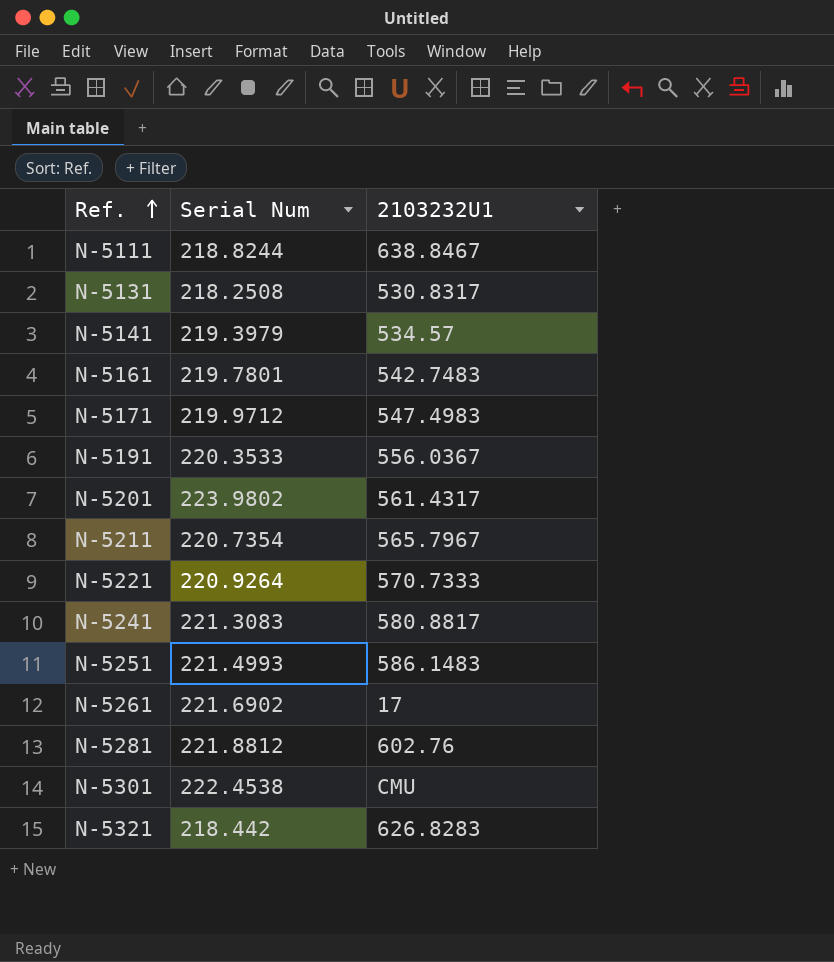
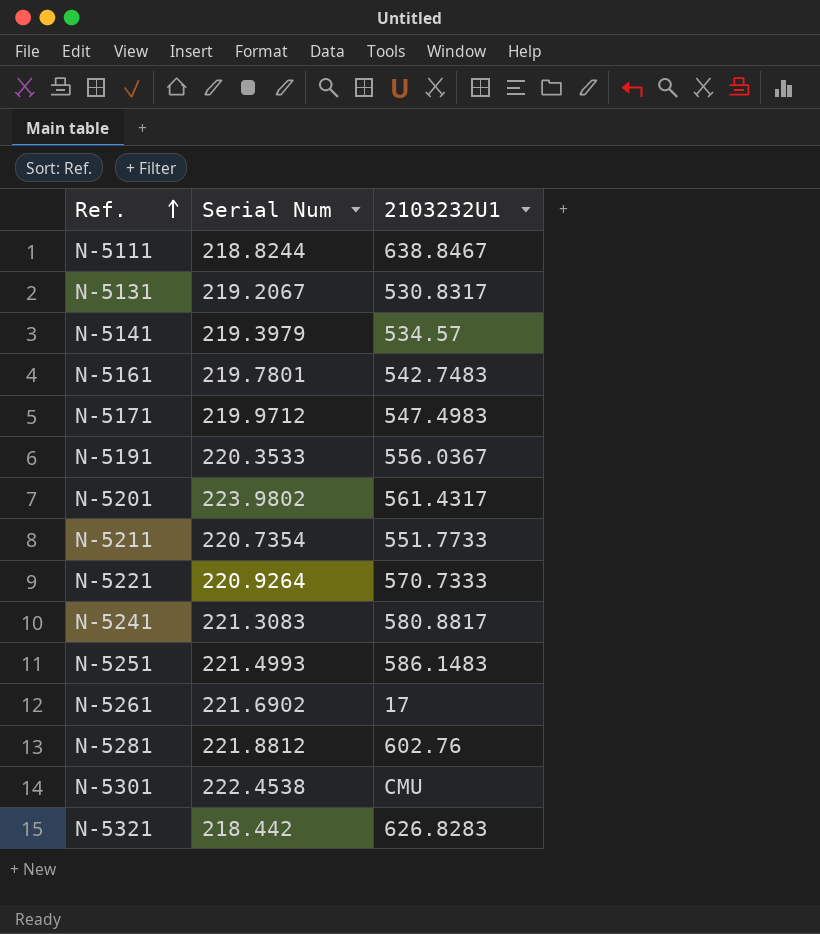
N-5131 | Serial Num: 218.2508 -> 219.2067
N-5211 | 2103232U1: 565.7967 -> 551.7733

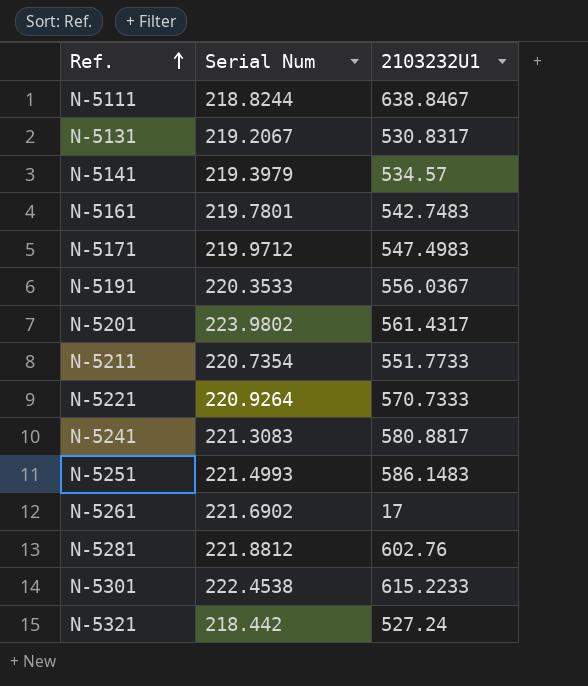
N-5301 | 2103232U1: CMU -> 615.2233
N-5321 | 2103232U1: 626.8283 -> 527.24

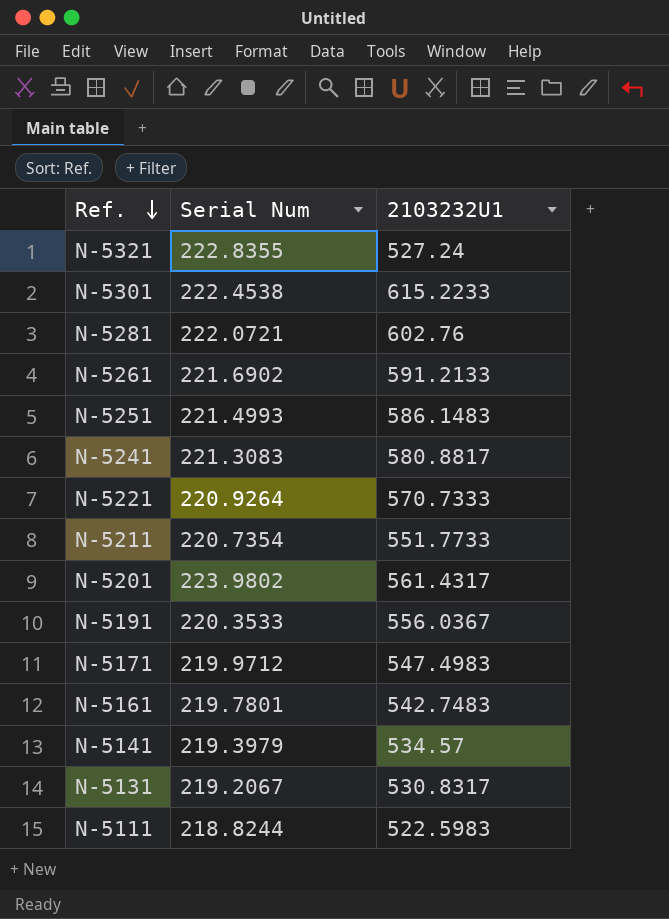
row order: Ref. ascending -> Ref. descending
N-5321 | Serial Num: 218.442 -> 222.8355
N-5281 | Serial Num: 221.8812 -> 222.0721
N-5261 | 2103232U1: 17 -> 591.2133
N-5111 | 2103232U1: 638.8467 -> 522.5983

